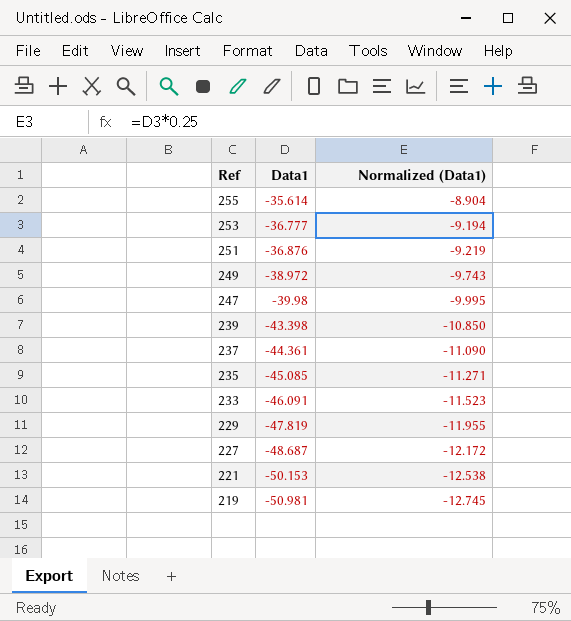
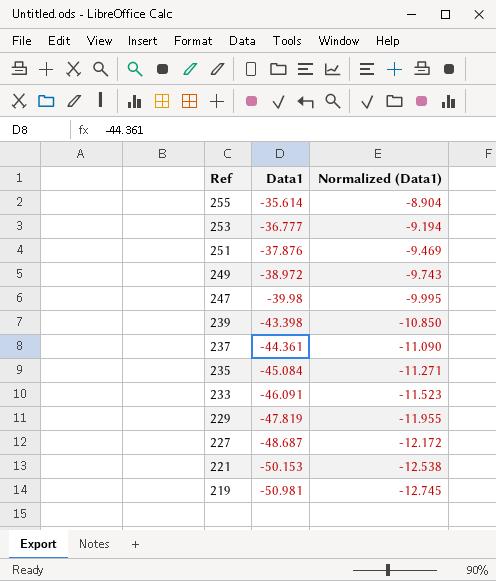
251 | Data1: -36.876 -> -37.876
251 | Normalized (Data1): -9.219 -> -9.469
235 | Data1: -45.085 -> -45.084

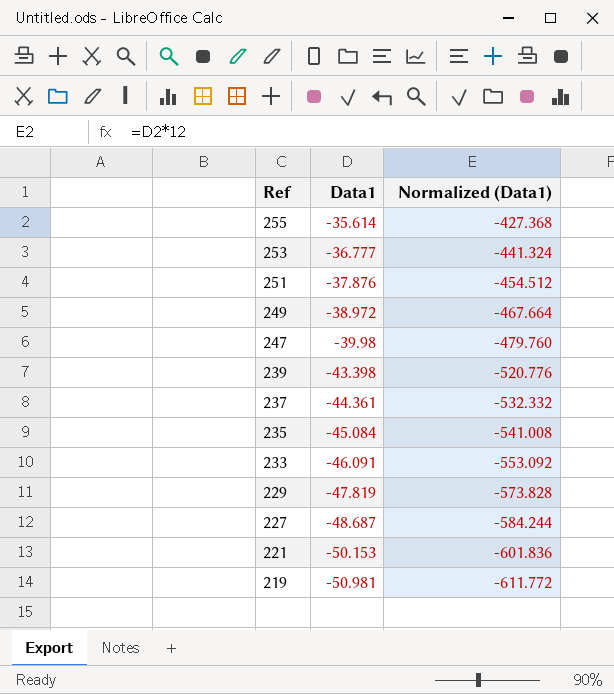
column Normalized (Data1) | formula: [Data1] * 0.25 -> [Data1] * 12

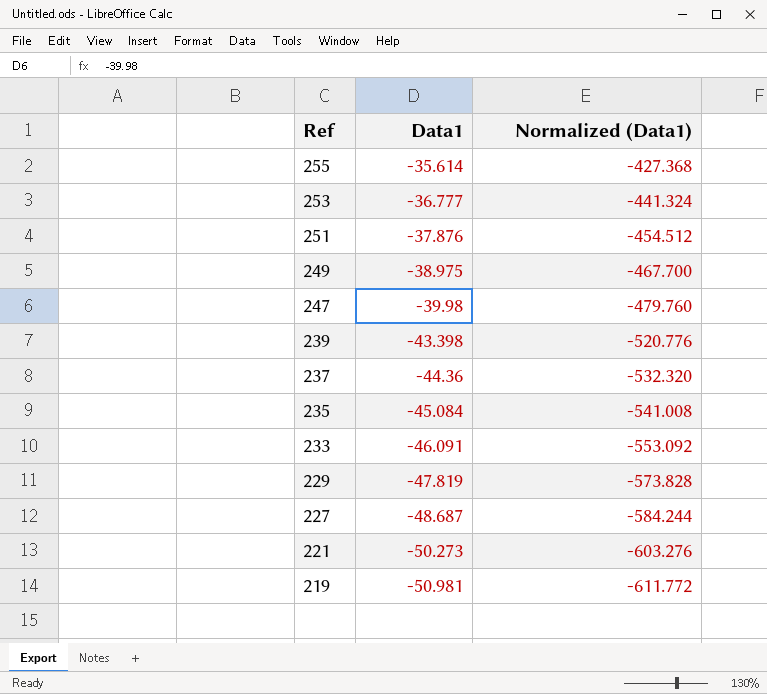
249 | Data1: -38.972 -> -38.975
249 | Normalized (Data1): -467.664 -> -467.700
237 | Data1: -44.361 -> -44.36
237 | Normalized (Data1): -532.332 -> -532.320
221 | Data1: -50.153 -> -50.273
221 | Normalized (Data1): -601.836 -> -603.276

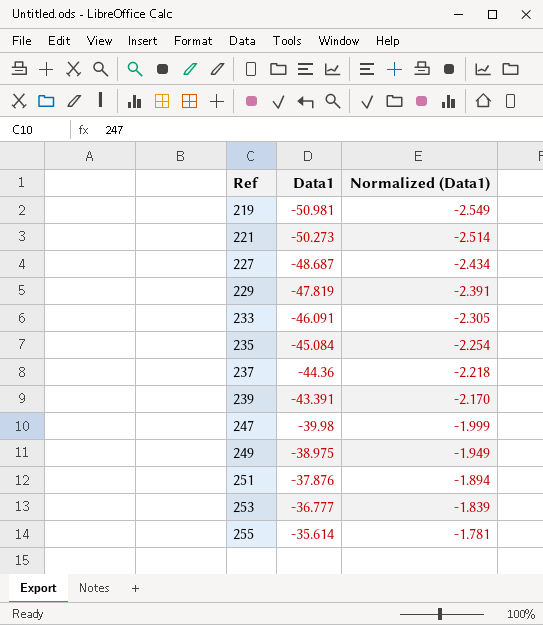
row order: Ref descending -> Ref ascending
column Normalized (Data1) | formula: [Data1] * 12 -> [Data1] * 0.05
239 | Data1: -43.398 -> -43.391

